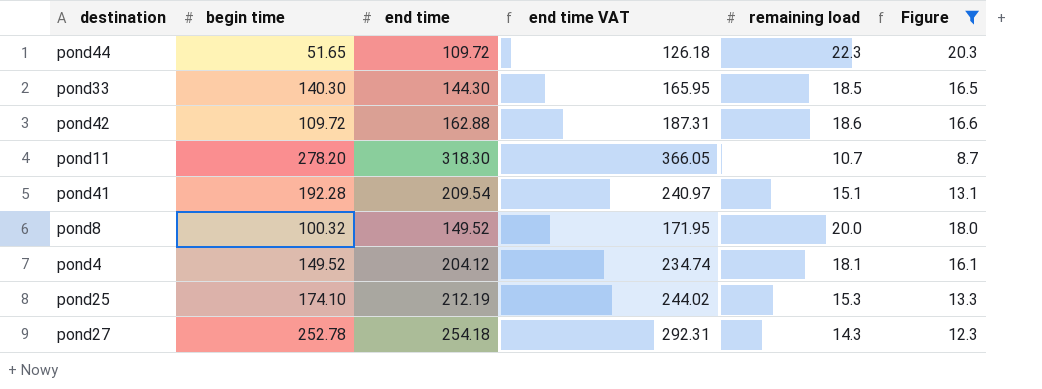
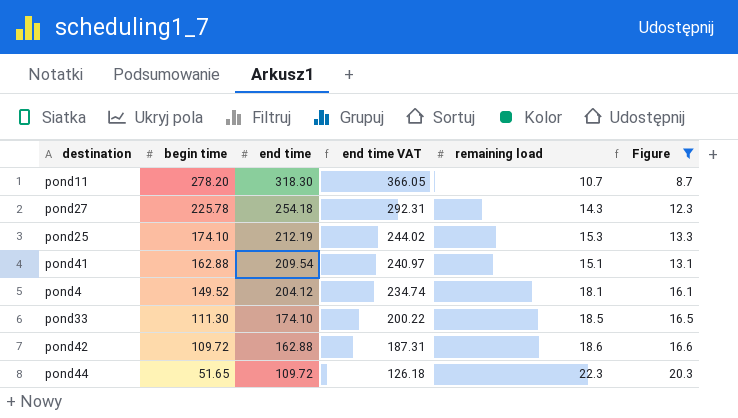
row order: none -> begin time descending
row pond8: 100.32 | 149.52 | 171.95 | 20.0 | 18.0 -> none
pond27 | begin time: 252.78 -> 225.78
pond41 | begin time: 192.28 -> 162.88
pond33 | begin time: 140.30 -> 111.30
pond33 | end time: 144.30 -> 174.10
pond33 | end time VAT: 165.95 -> 200.22

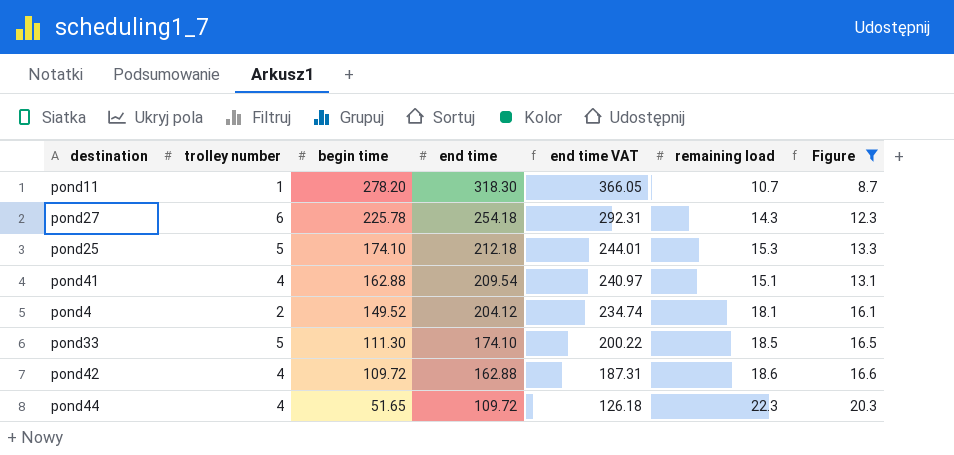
column trolley number | position: none -> 2
pond25 | end time: 212.19 -> 212.18
pond25 | end time VAT: 244.02 -> 244.01

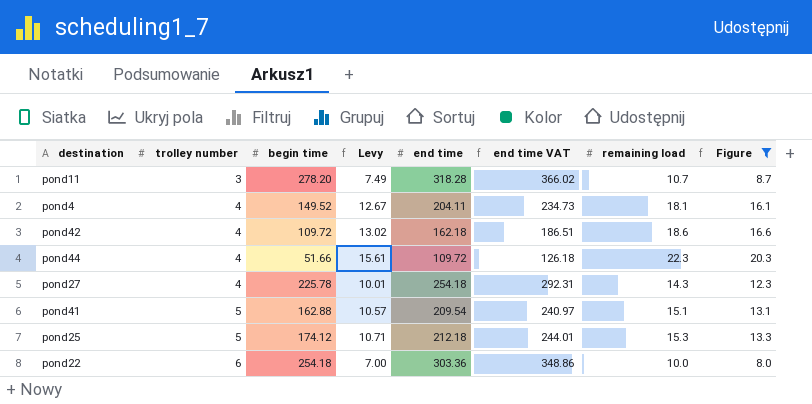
row order: begin time descending -> trolley number ascending
column Levy | formula: none -> [remaining load] * 0.7
row pond33: 5 | 111.30 | 174.10 | 200.22 | 18.5 | 16.5 -> none
pond11 | trolley number: 1 -> 3
pond11 | end time: 318.30 -> 318.28
pond11 | end time VAT: 366.05 -> 366.02
pond4 | trolley number: 2 -> 4
pond4 | end time: 204.12 -> 204.11
pond4 | end time VAT: 234.74 -> 234.73
pond42 | end time: 162.88 -> 162.18
pond42 | end time VAT: 187.31 -> 186.51
pond44 | begin time: 51.65 -> 51.66
pond27 | trolley number: 6 -> 4
pond41 | trolley number: 4 -> 5
pond25 | begin time: 174.10 -> 174.12
row pond22: none -> 6 | 254.18 | 7.00 | 303.36 | 348.86 | 10.0 | 8.0

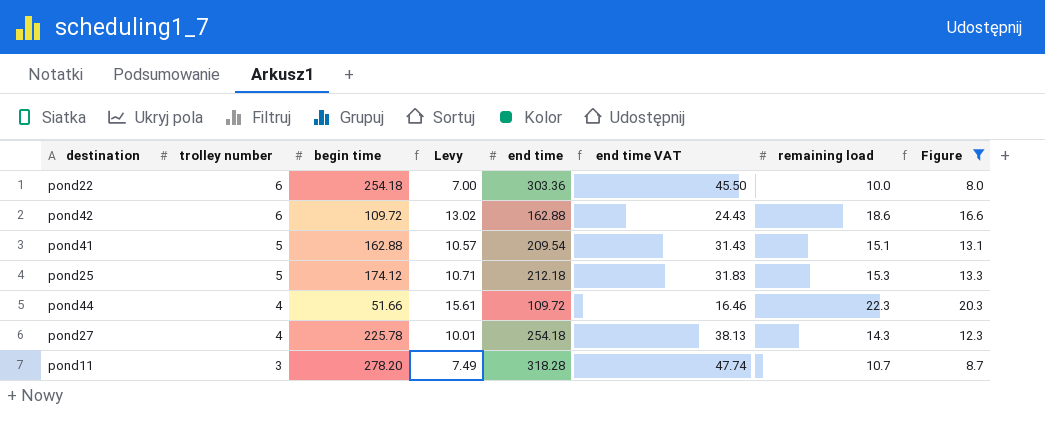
row order: trolley number ascending -> trolley number descending
column end time VAT | formula: [end time] * 1.15 -> [end time] * 0.15
row pond4: 4 | 149.52 | 12.67 | 204.11 | 234.73 | 18.1 | 16.1 -> none
pond42 | trolley number: 4 -> 6
pond42 | end time: 162.18 -> 162.88

